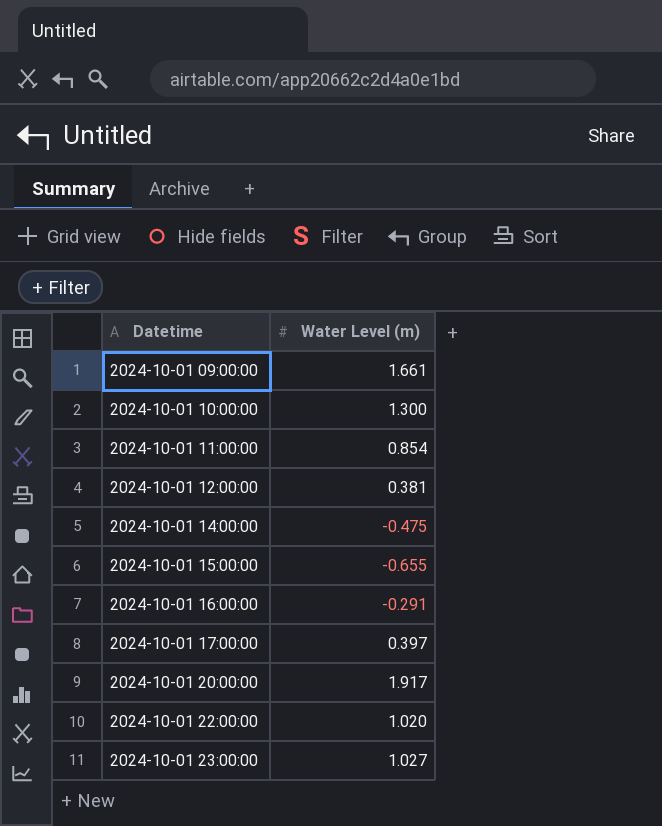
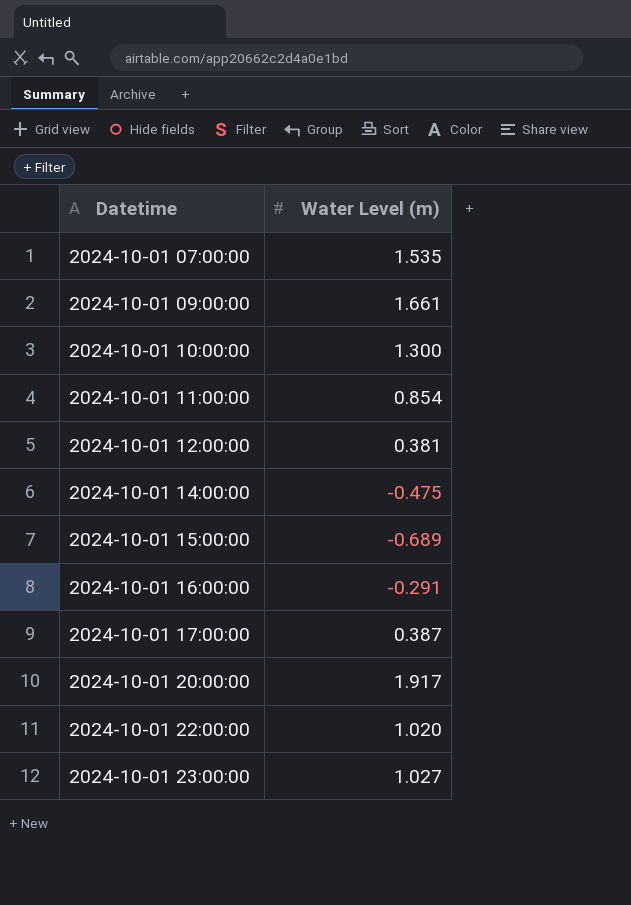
row 2024-10-01 07:00:00: none -> 1.535
2024-10-01 15:00:00 | Water Level (m): -0.655 -> -0.689
2024-10-01 17:00:00 | Water Level (m): 0.397 -> 0.387

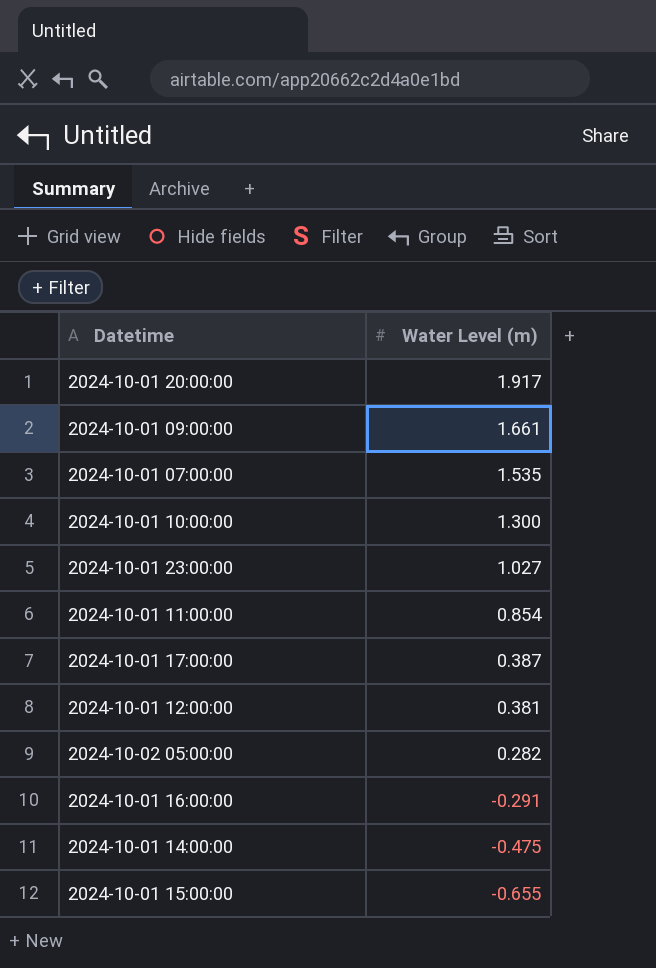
row order: Datetime ascending -> Water Level (m) descending
row 2024-10-01 22:00:00: 1.020 -> none
row 2024-10-02 05:00:00: none -> 0.282
2024-10-01 15:00:00 | Water Level (m): -0.689 -> -0.655

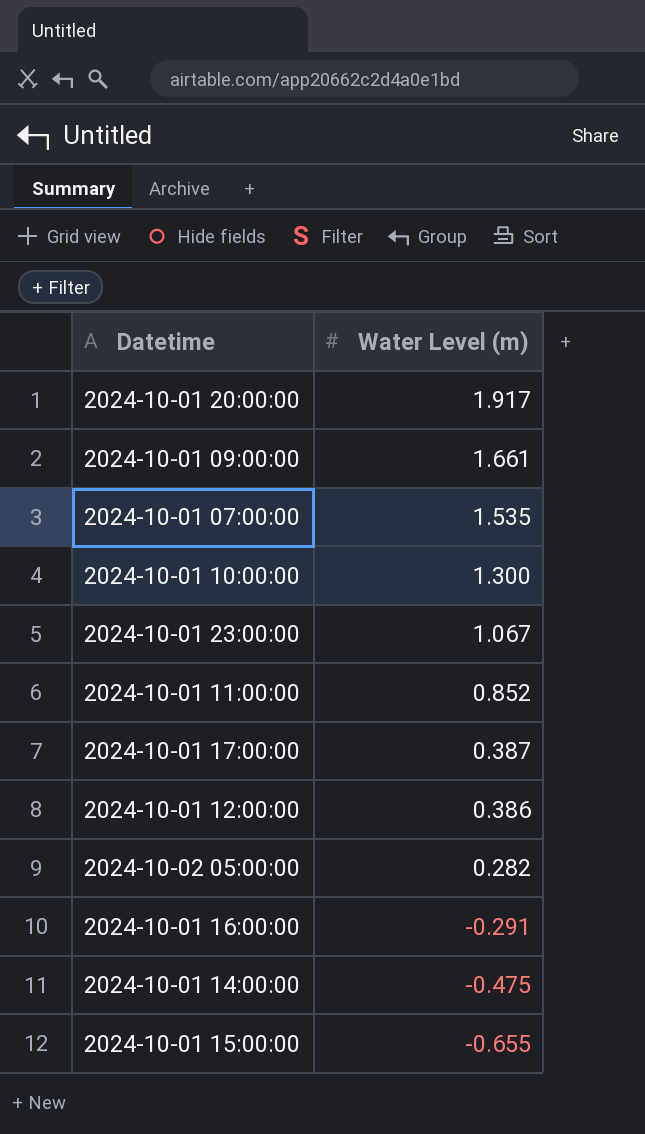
2024-10-01 23:00:00 | Water Level (m): 1.027 -> 1.067
2024-10-01 11:00:00 | Water Level (m): 0.854 -> 0.852
2024-10-01 12:00:00 | Water Level (m): 0.381 -> 0.386

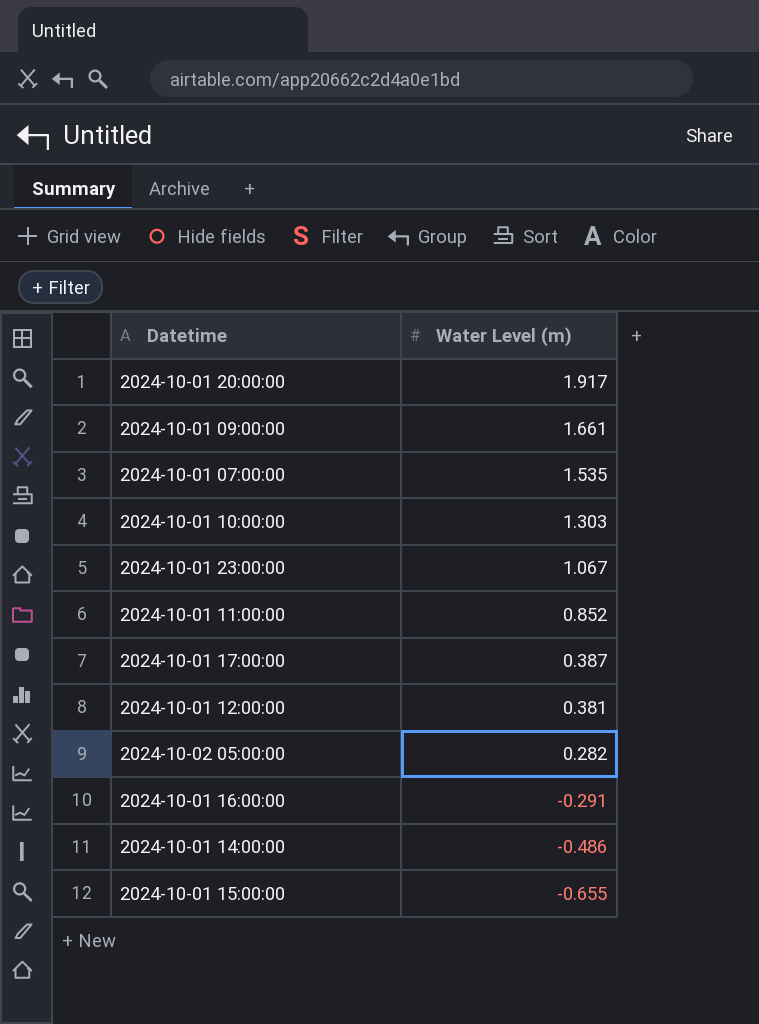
2024-10-01 10:00:00 | Water Level (m): 1.300 -> 1.303
2024-10-01 12:00:00 | Water Level (m): 0.386 -> 0.381
2024-10-01 14:00:00 | Water Level (m): -0.475 -> -0.486

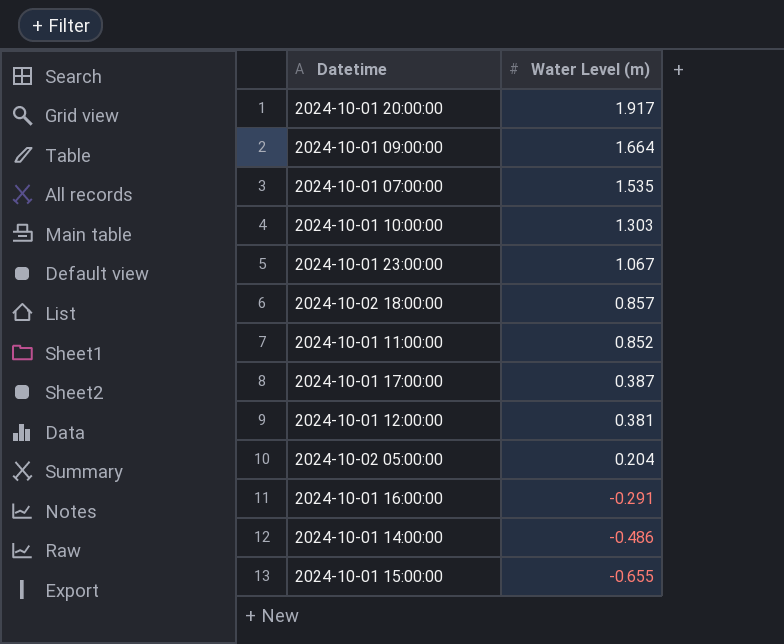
2024-10-01 09:00:00 | Water Level (m): 1.661 -> 1.664
row 2024-10-02 18:00:00: none -> 0.857
2024-10-02 05:00:00 | Water Level (m): 0.282 -> 0.204

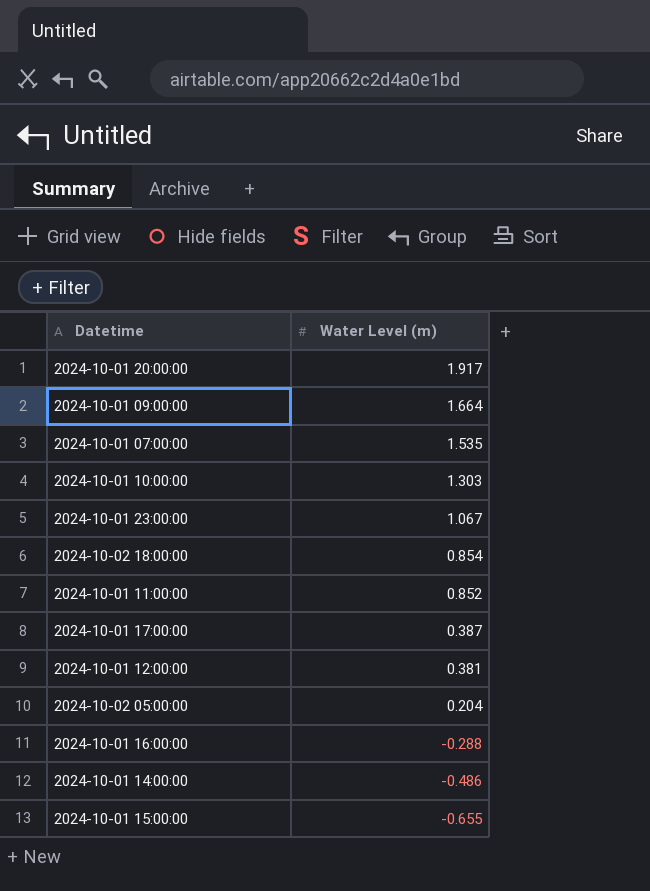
2024-10-02 18:00:00 | Water Level (m): 0.857 -> 0.854
2024-10-01 16:00:00 | Water Level (m): -0.291 -> -0.288

